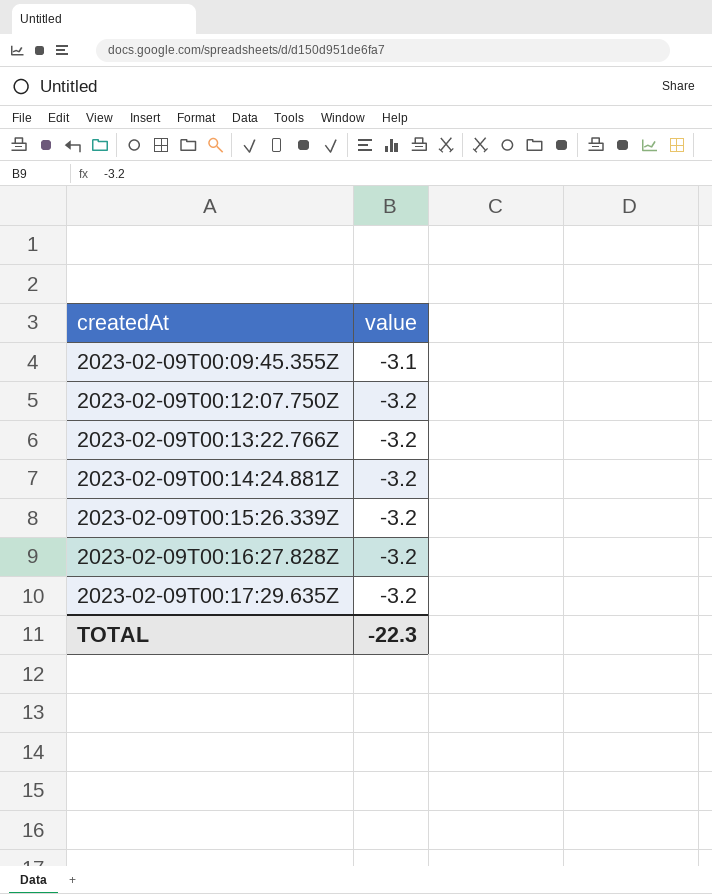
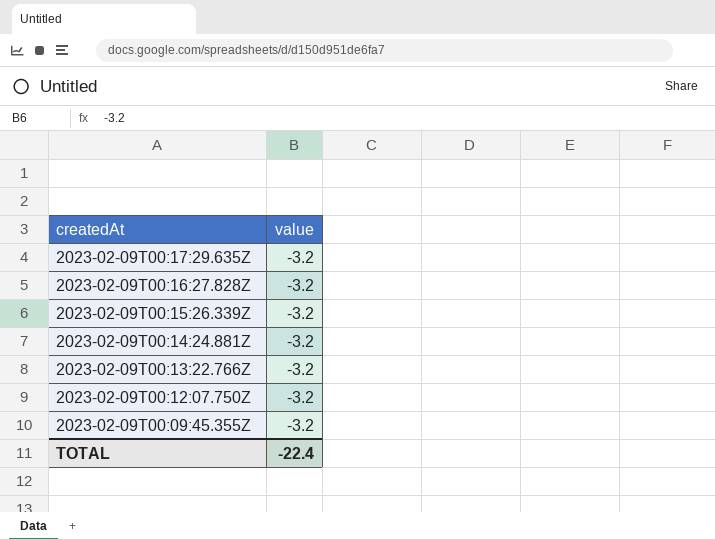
row order: createdAt ascending -> createdAt descending
2023-02-09T00:09:45.355Z | value: -3.1 -> -3.2
TOTAL | value: -22.3 -> -22.4

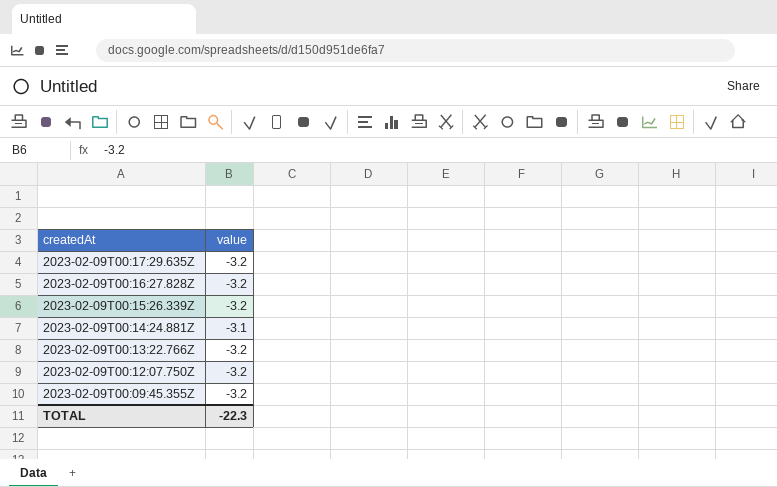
2023-02-09T00:14:24.881Z | value: -3.2 -> -3.1
TOTAL | value: -22.4 -> -22.3

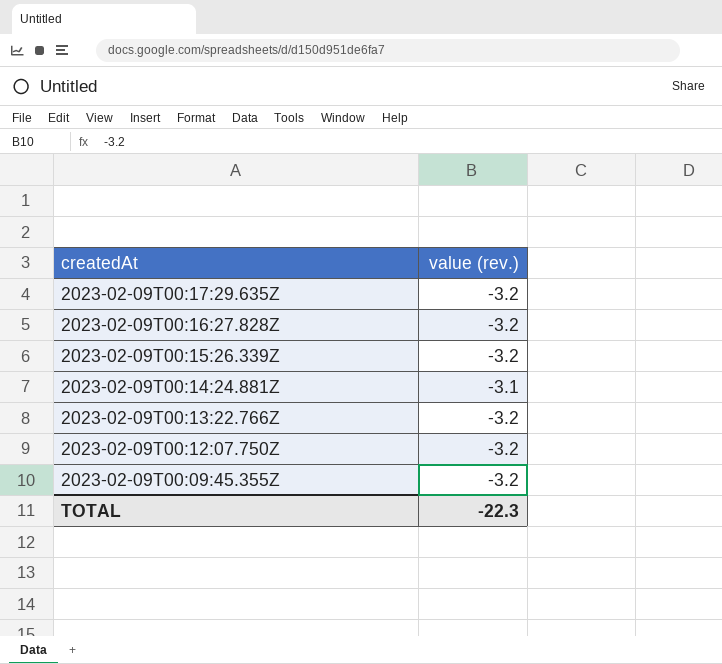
column name: value -> value (rev.)

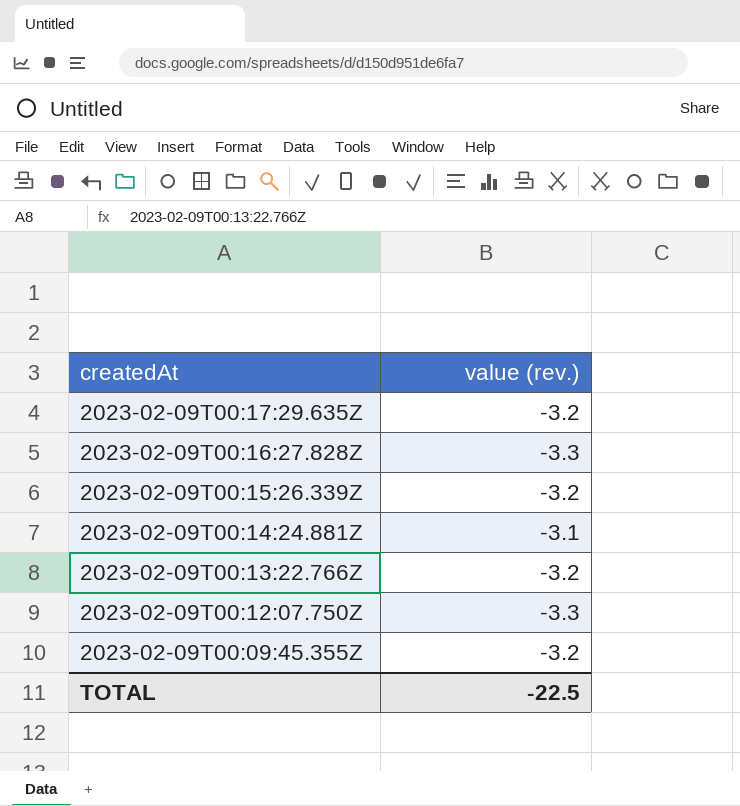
2023-02-09T00:16:27.828Z | value (rev.): -3.2 -> -3.3
2023-02-09T00:12:07.750Z | value (rev.): -3.2 -> -3.3
TOTAL | value (rev.): -22.3 -> -22.5

